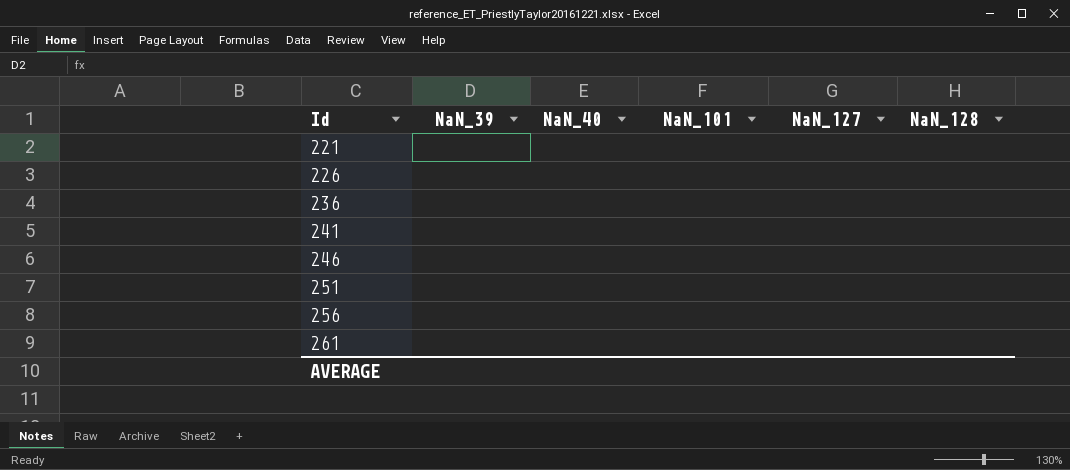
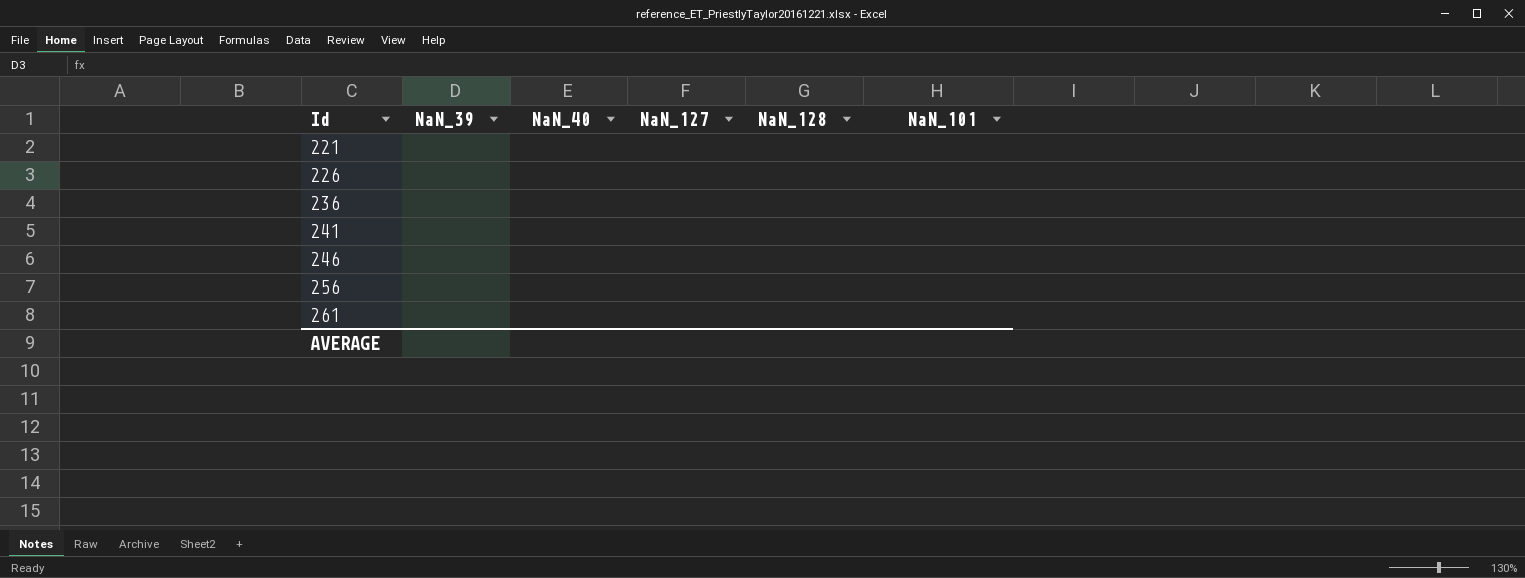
column NaN_101 | position: 4 -> 6
row 251: none | none | none | none | none -> none

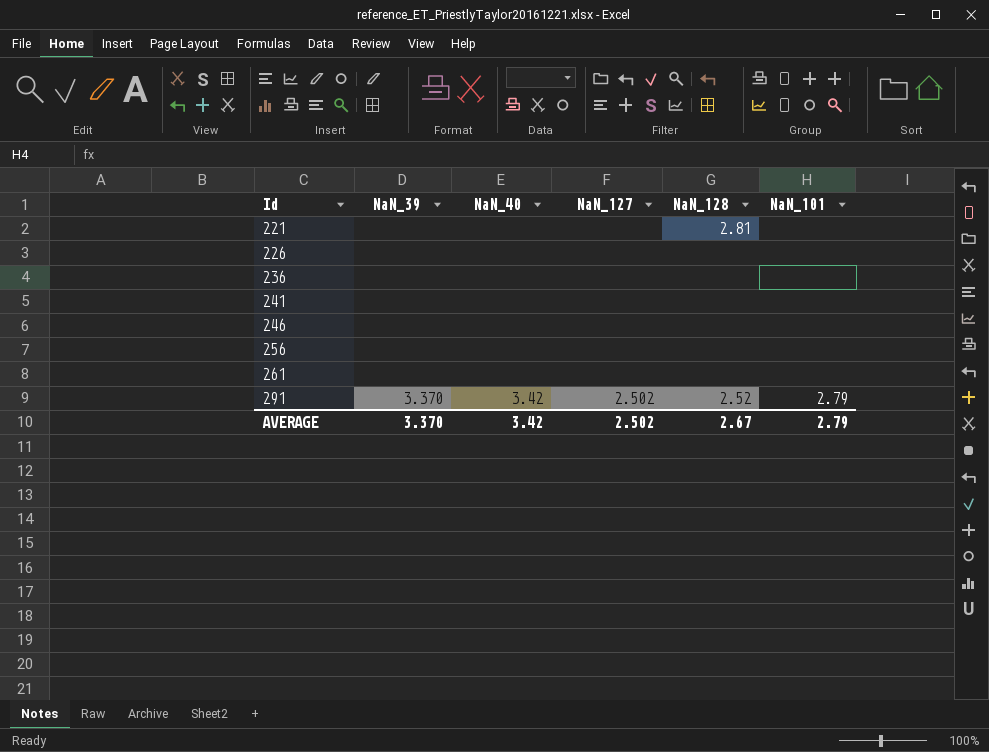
221 | NaN_128: none -> 2.81
row 291: none -> 3.370 | 3.42 | 2.502 | 2.52 | 2.79
AVERAGE | NaN_39: none -> 3.370
AVERAGE | NaN_40: none -> 3.42
AVERAGE | NaN_127: none -> 2.502
AVERAGE | NaN_128: none -> 2.67
AVERAGE | NaN_101: none -> 2.79

